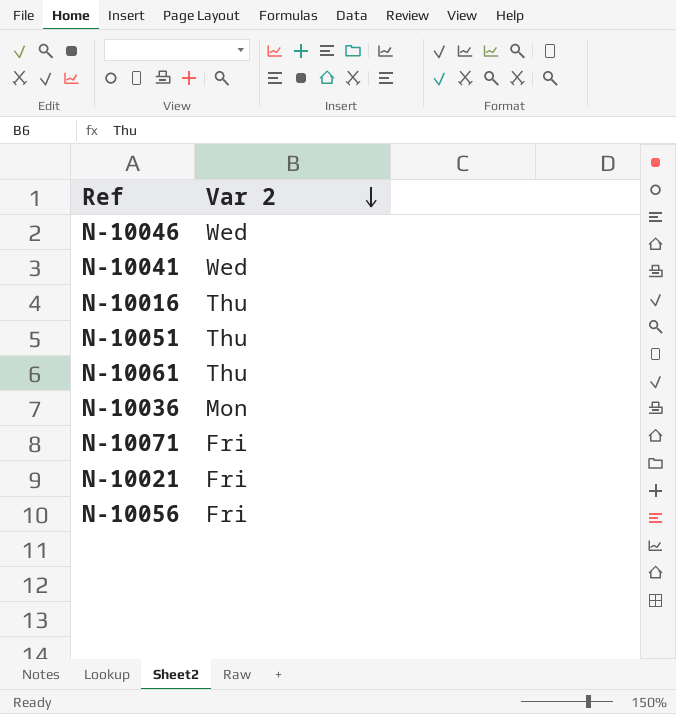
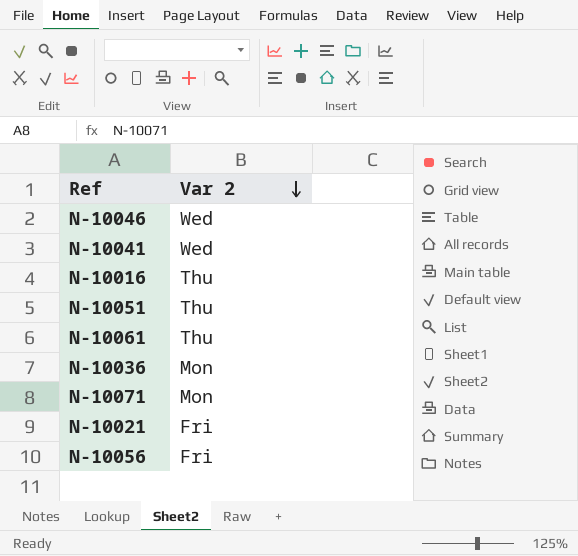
N-10071 | Var 2: Fri -> Mon

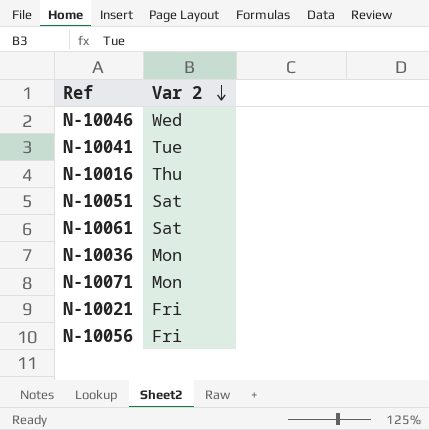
N-10041 | Var 2: Wed -> Tue
N-10051 | Var 2: Thu -> Sat
N-10061 | Var 2: Thu -> Sat

